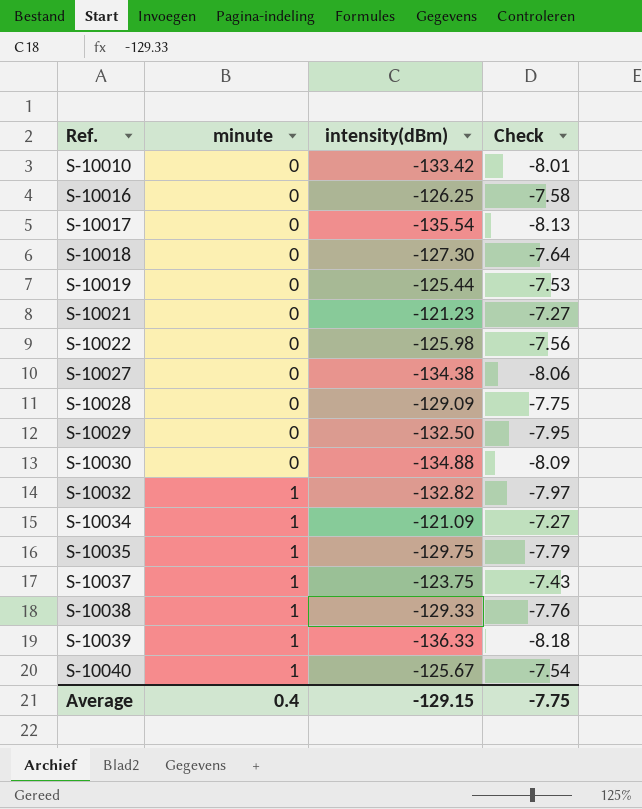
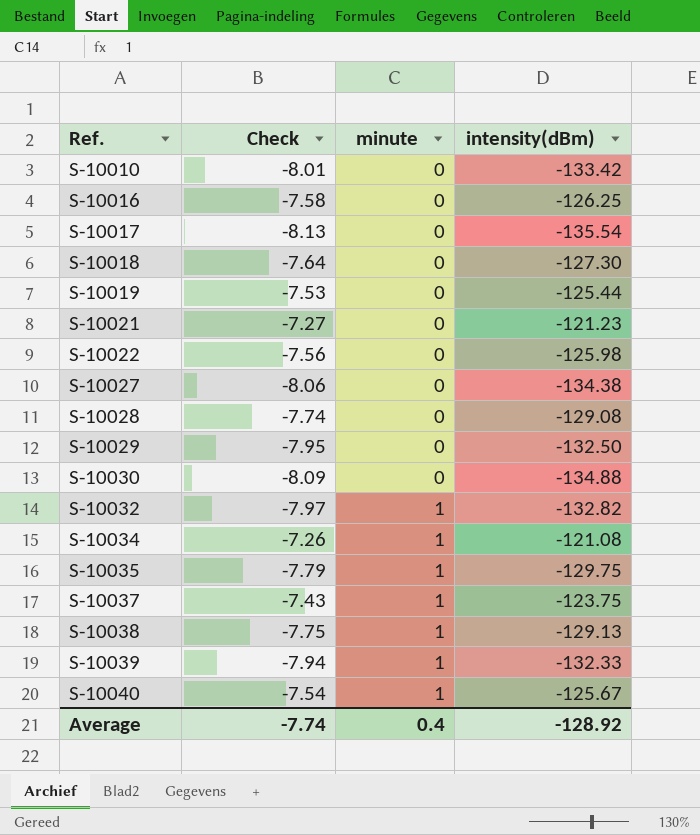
column Check | position: 4 -> 2
S-10028 | Check: -7.75 -> -7.74
S-10028 | intensity(dBm): -129.09 -> -129.08
S-10034 | Check: -7.27 -> -7.26
S-10034 | intensity(dBm): -121.09 -> -121.08
S-10038 | Check: -7.76 -> -7.75
S-10038 | intensity(dBm): -129.33 -> -129.13
S-10039 | Check: -8.18 -> -7.94
S-10039 | intensity(dBm): -136.33 -> -132.33
Average | Check: -7.75 -> -7.74
Average | intensity(dBm): -129.15 -> -128.92

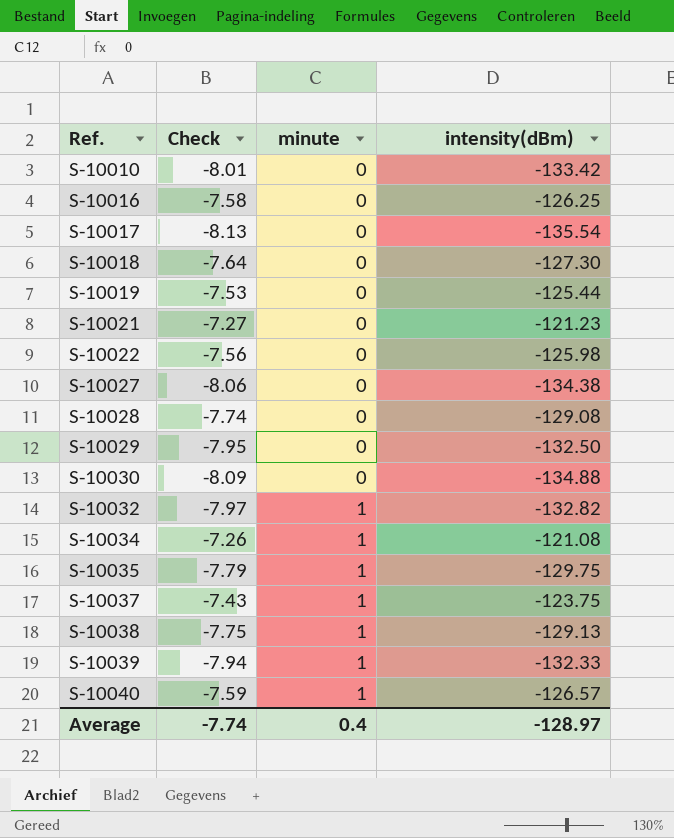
S-10040 | Check: -7.54 -> -7.59
S-10040 | intensity(dBm): -125.67 -> -126.57
Average | intensity(dBm): -128.92 -> -128.97

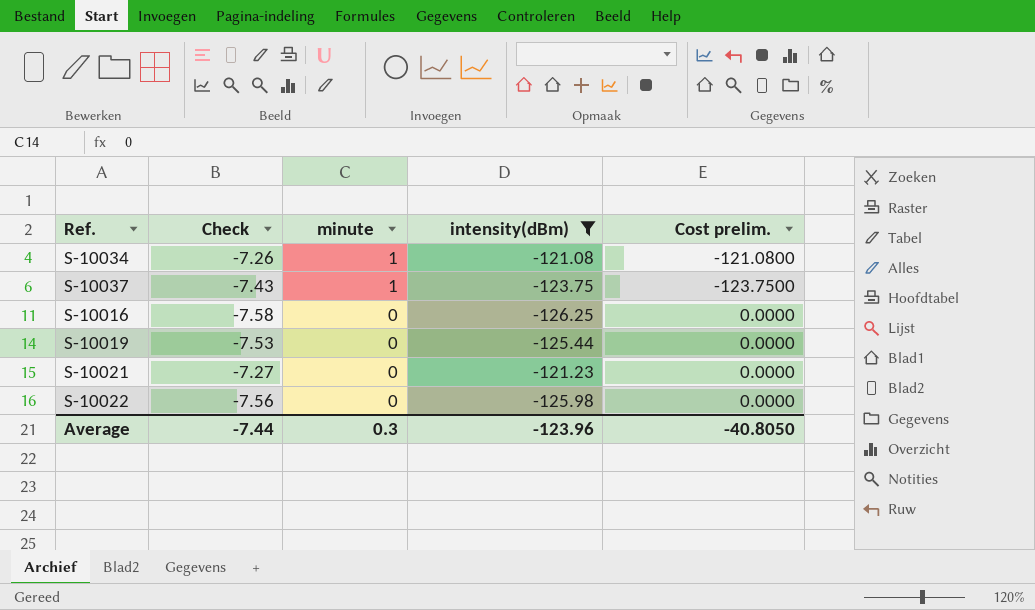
filter: none -> intensity(dBm) >= -126.25
row order: Ref. ascending -> minute descending
column Cost prelim. | formula: none -> [minute] * [intensity(dBm)]
Average | Check: -7.74 -> -7.44
Average | minute: 0.4 -> 0.3
Average | intensity(dBm): -128.97 -> -123.96

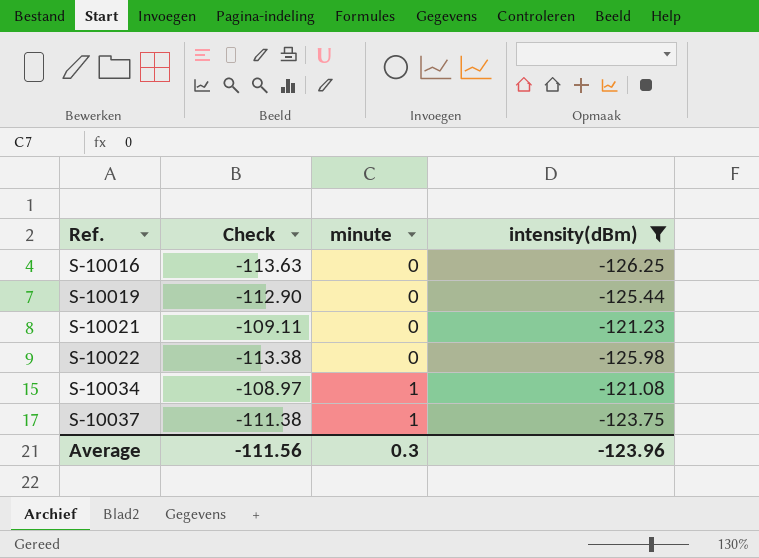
row order: minute descending -> Ref. ascending
column Cost prelim. | formula: [minute] * [intensity(dBm)] -> none
column Check | formula: [intensity(dBm)] * 0.06 -> [intensity(dBm)] * 0.9
Average | Check: -7.44 -> -111.56

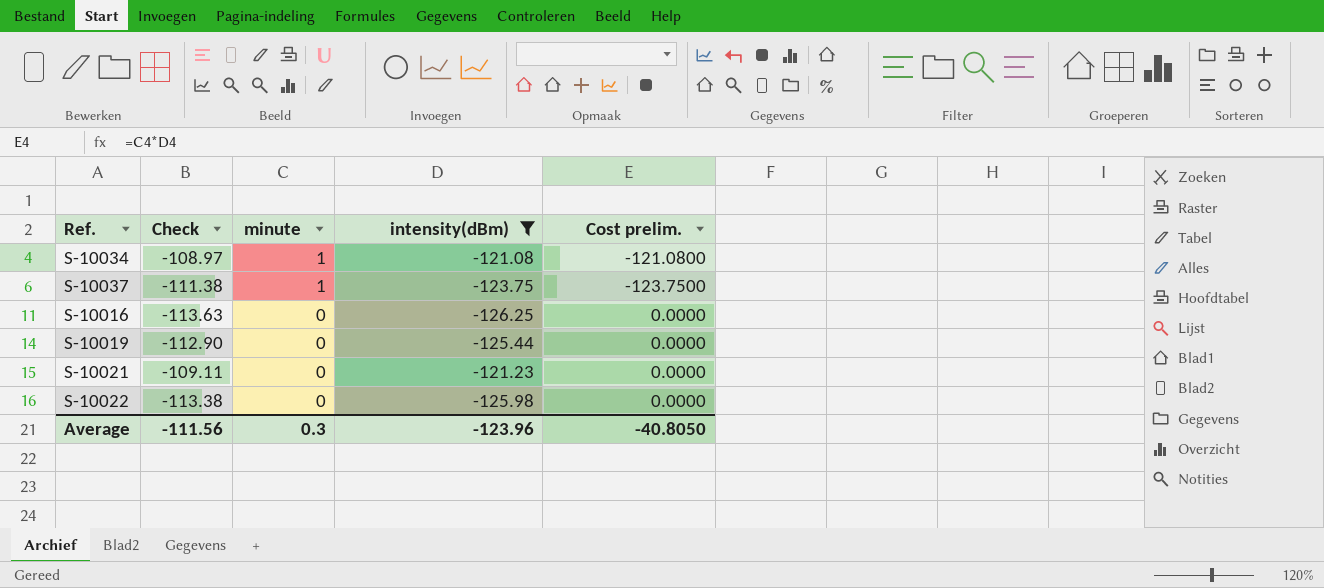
row order: Ref. ascending -> minute descending
column Cost prelim. | formula: none -> [minute] * [intensity(dBm)]

